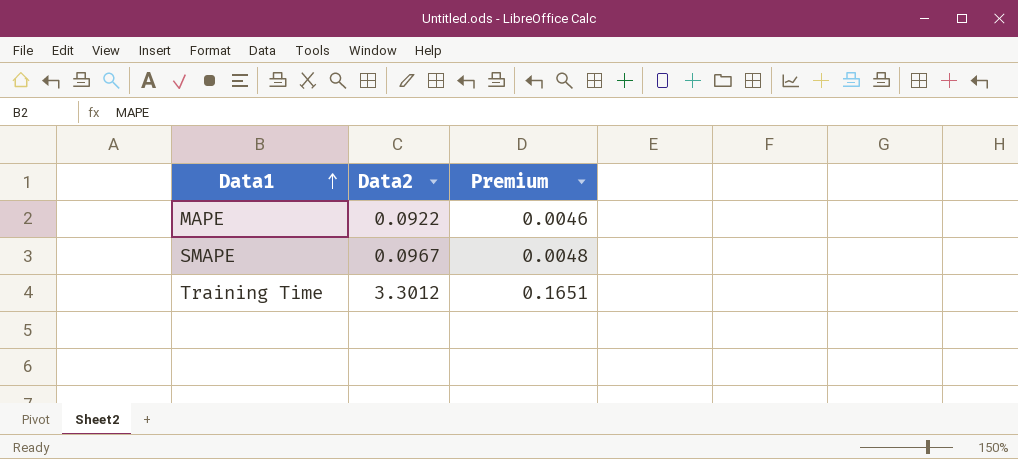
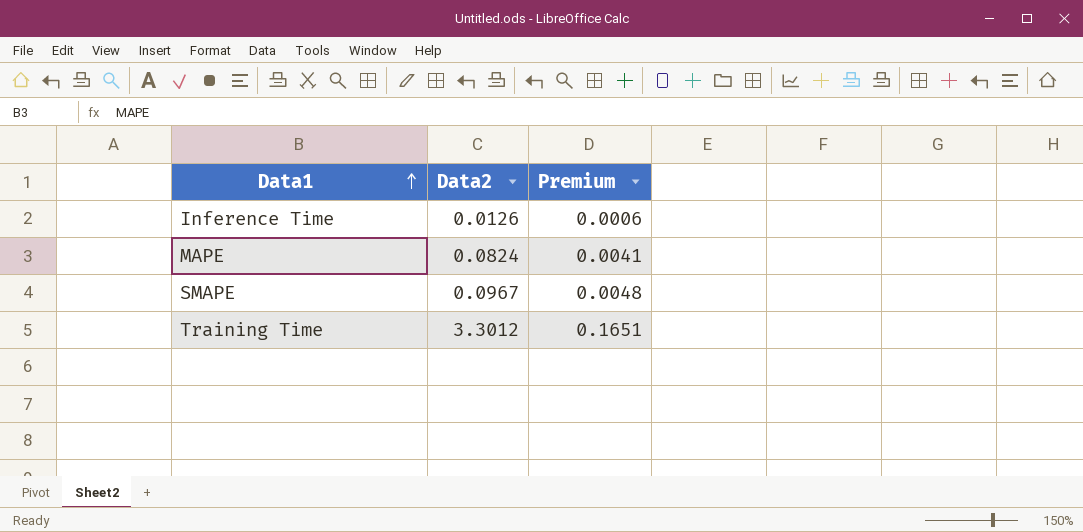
row Inference Time: none -> 0.0126 | 0.0006
MAPE | Data2: 0.0922 -> 0.0824
MAPE | Premium: 0.0046 -> 0.0041

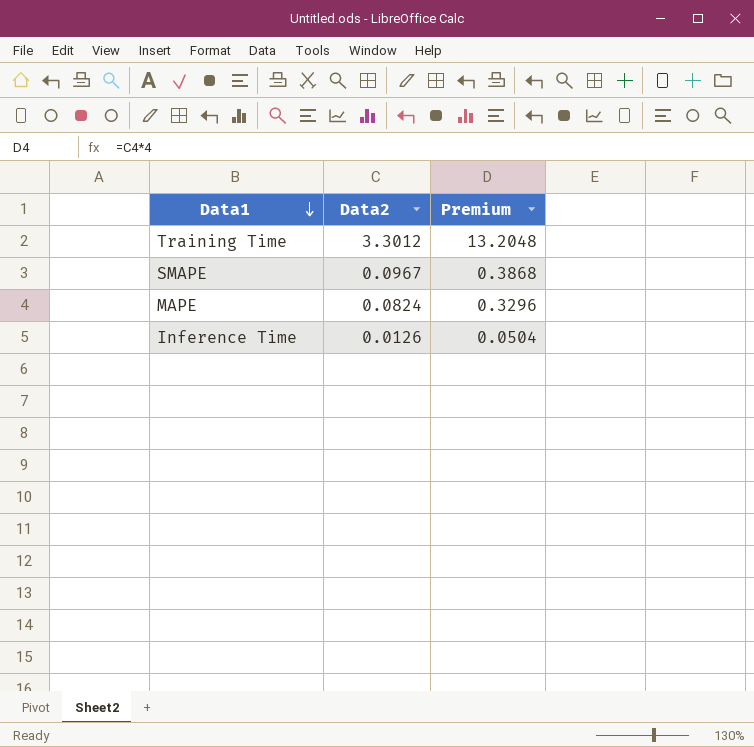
row order: Data1 ascending -> Data1 descending
column Premium | formula: [Data2] * 0.05 -> [Data2] * 4

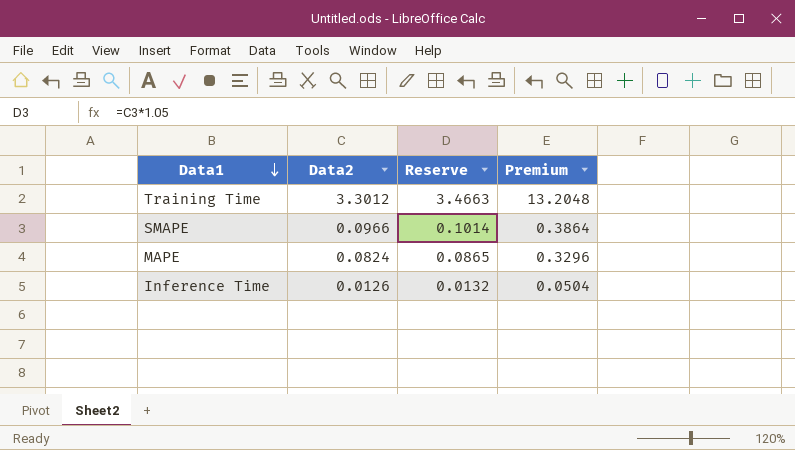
column Reserve | formula: none -> [Data2] * 1.05
SMAPE | Data2: 0.0967 -> 0.0966
SMAPE | Premium: 0.3868 -> 0.3864

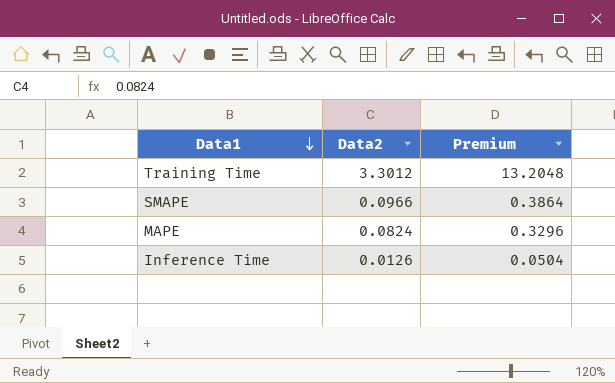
column Reserve | formula: [Data2] * 1.05 -> none

